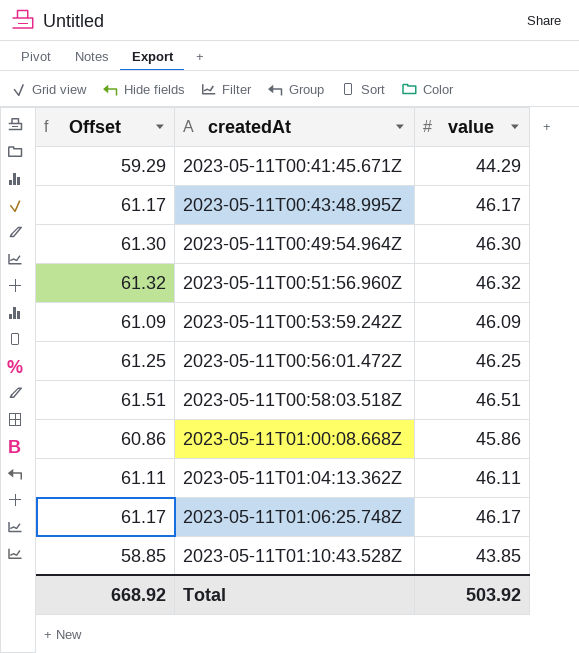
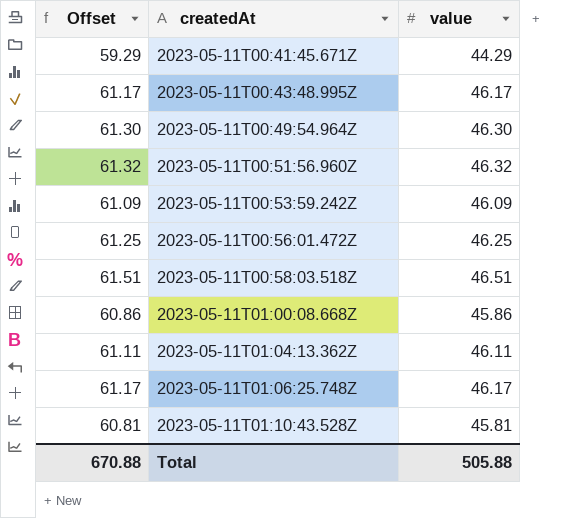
2023-05-11T01:10:43.528Z | Offset: 58.85 -> 60.81
2023-05-11T01:10:43.528Z | value: 43.85 -> 45.81
Total | Offset: 668.92 -> 670.88
Total | value: 503.92 -> 505.88

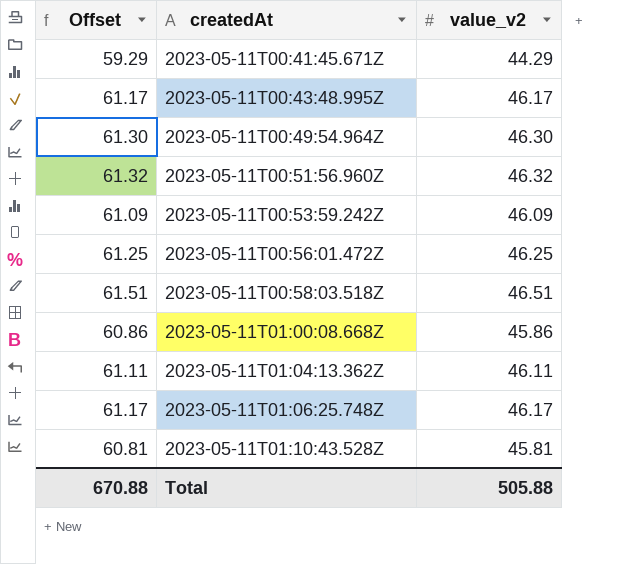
column name: value -> value_v2

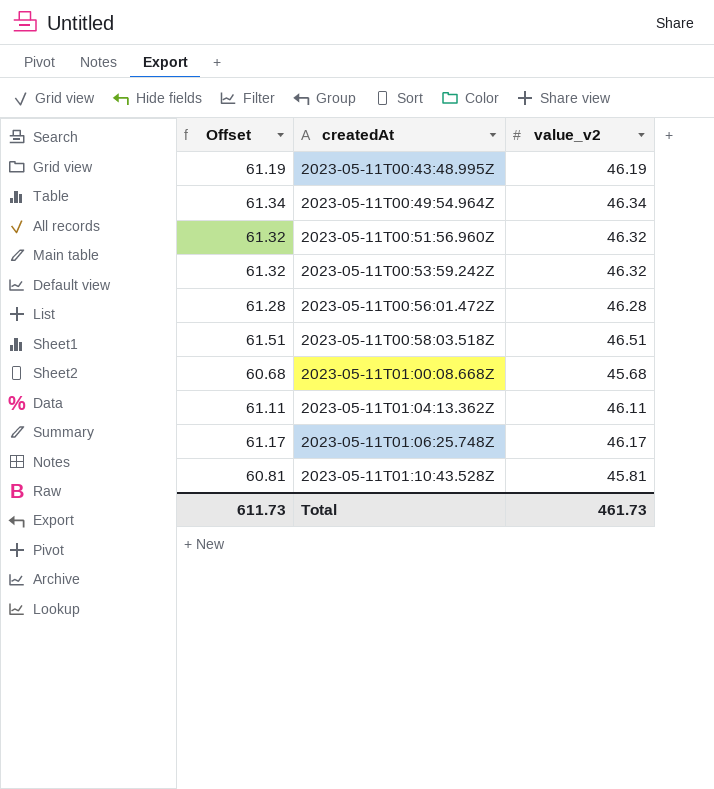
row 2023-05-11T00:41:45.671Z: 59.29 | 44.29 -> none
2023-05-11T00:43:48.995Z | Offset: 61.17 -> 61.19
2023-05-11T00:43:48.995Z | value_v2: 46.17 -> 46.19
2023-05-11T00:49:54.964Z | Offset: 61.30 -> 61.34
2023-05-11T00:49:54.964Z | value_v2: 46.30 -> 46.34
2023-05-11T00:53:59.242Z | Offset: 61.09 -> 61.32
2023-05-11T00:53:59.242Z | value_v2: 46.09 -> 46.32
2023-05-11T00:56:01.472Z | Offset: 61.25 -> 61.28
2023-05-11T00:56:01.472Z | value_v2: 46.25 -> 46.28
2023-05-11T01:00:08.668Z | Offset: 60.86 -> 60.68
2023-05-11T01:00:08.668Z | value_v2: 45.86 -> 45.68
Total | Offset: 670.88 -> 611.73
Total | value_v2: 505.88 -> 461.73

